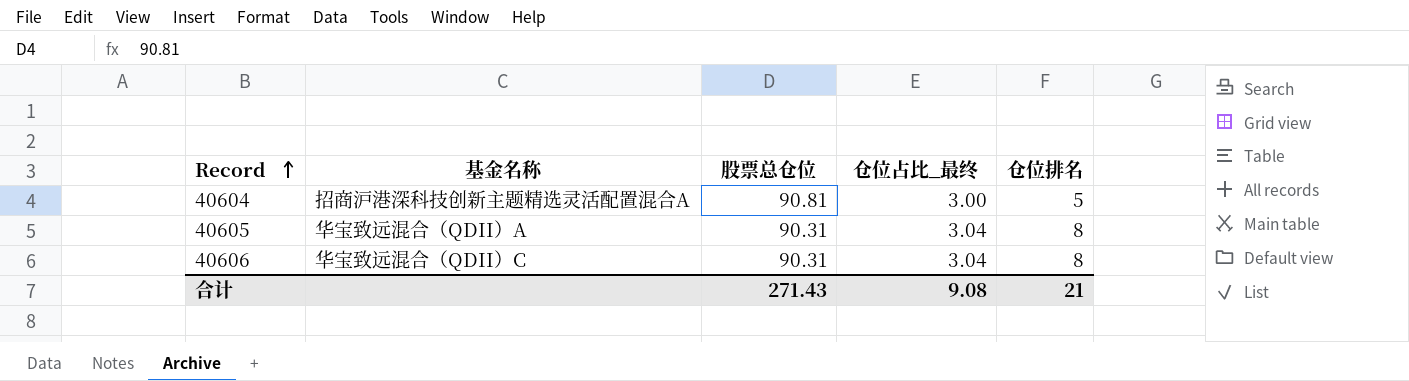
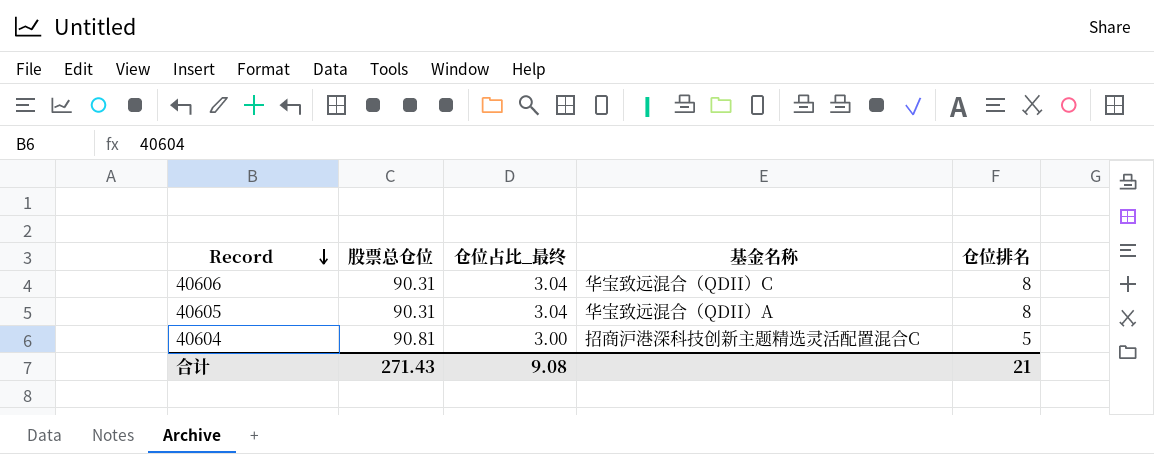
row order: Record ascending -> Record descending
column 基金名称 | position: 2 -> 4
40604 | 基金名称: 招商沪港深科技创新主题精选灵活配置混合A -> 招商沪港深科技创新主题精选灵活配置混合C

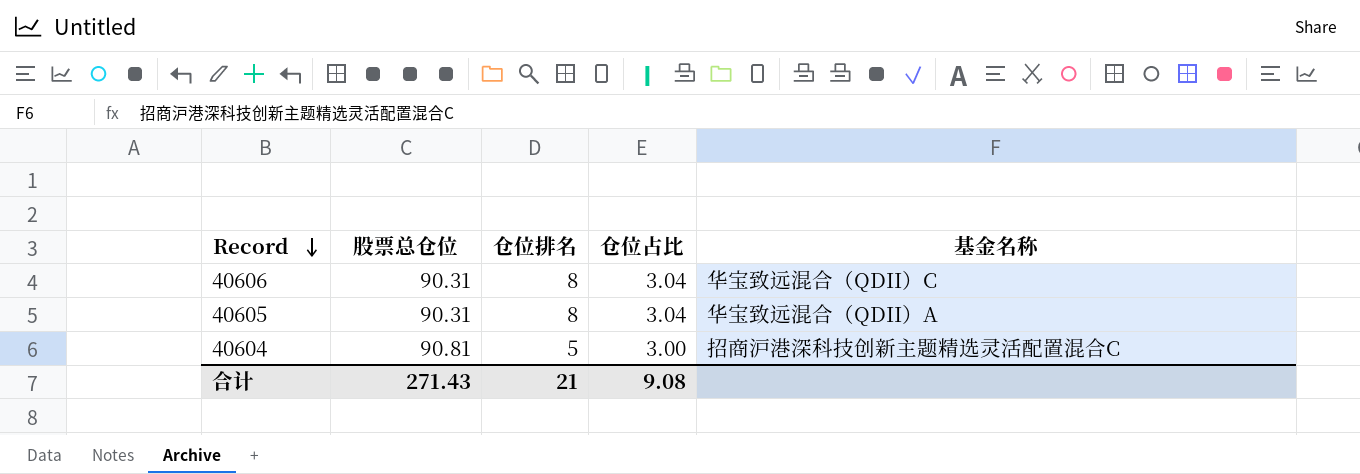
column 仓位排名 | position: 5 -> 3
column name: 仓位占比_最终 -> 仓位占比

